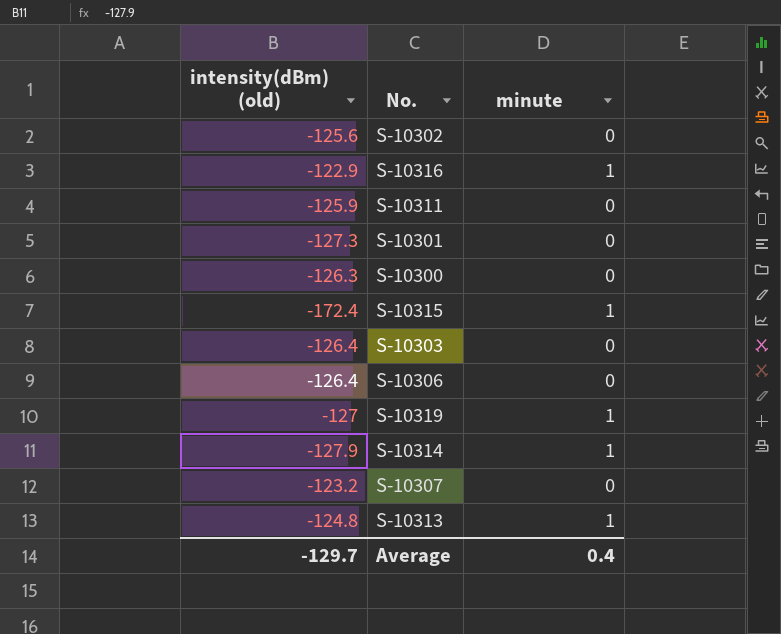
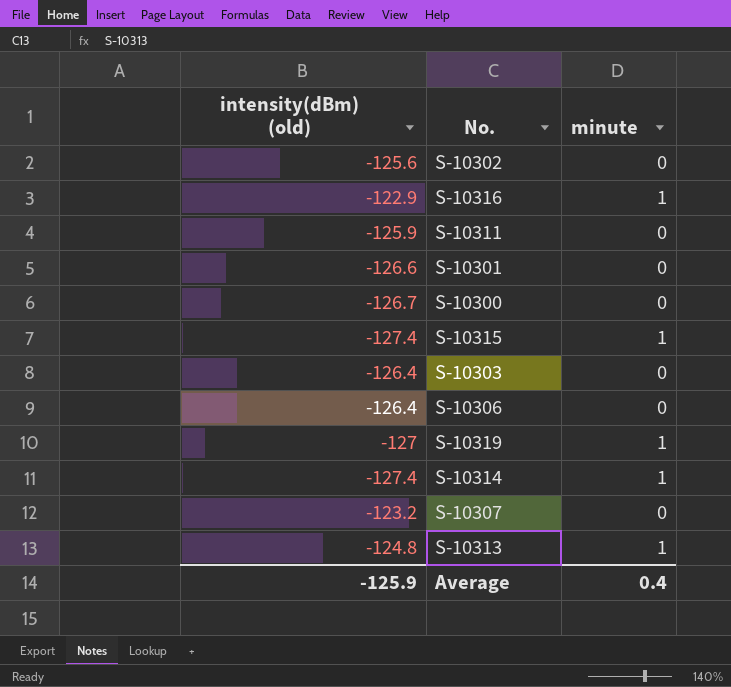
S-10301 | intensity(dBm) (old): -127.3 -> -126.6
S-10300 | intensity(dBm) (old): -126.3 -> -126.7
S-10315 | intensity(dBm) (old): -172.4 -> -127.4
S-10314 | intensity(dBm) (old): -127.9 -> -127.4
Average | intensity(dBm) (old): -129.7 -> -125.9

